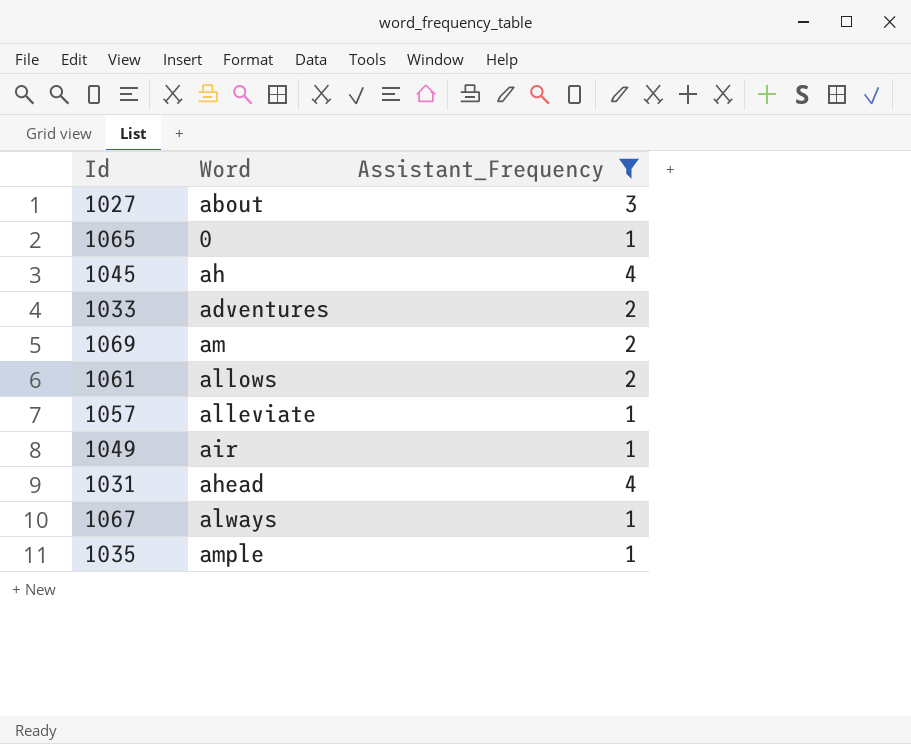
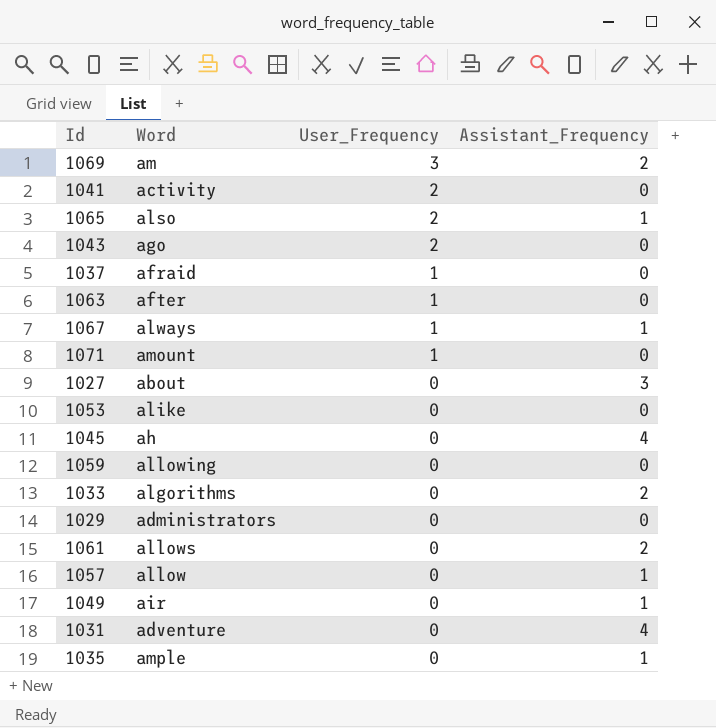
filter: Assistant_Frequency != 0 -> none
row order: none -> User_Frequency descending
column User_Frequency | position: none -> 3
1065 | Word: 0 -> also
1033 | Word: adventures -> algorithms
1057 | Word: alleviate -> allow
1031 | Word: ahead -> adventure

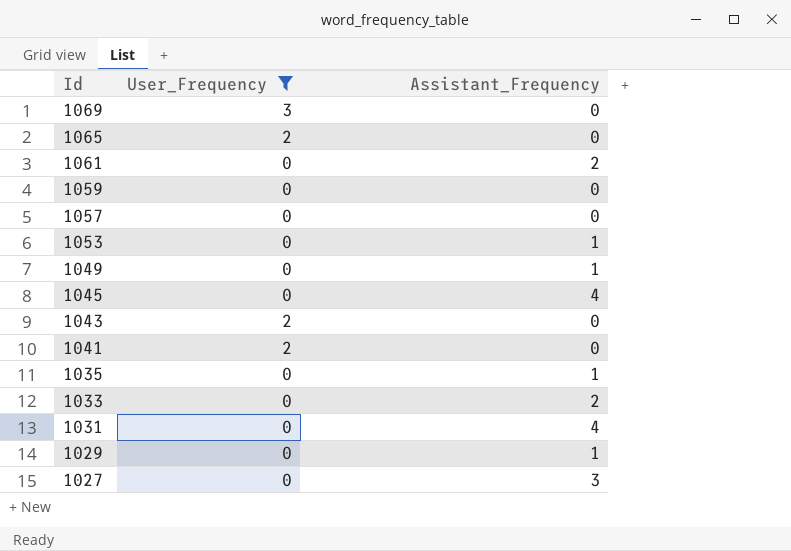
filter: none -> User_Frequency != 1
row order: User_Frequency descending -> Id descending
column Word | position: 2 -> none
1069 | Assistant_Frequency: 2 -> 0
1065 | Assistant_Frequency: 1 -> 0
1057 | Assistant_Frequency: 1 -> 0
1053 | Assistant_Frequency: 0 -> 1
1029 | Assistant_Frequency: 0 -> 1

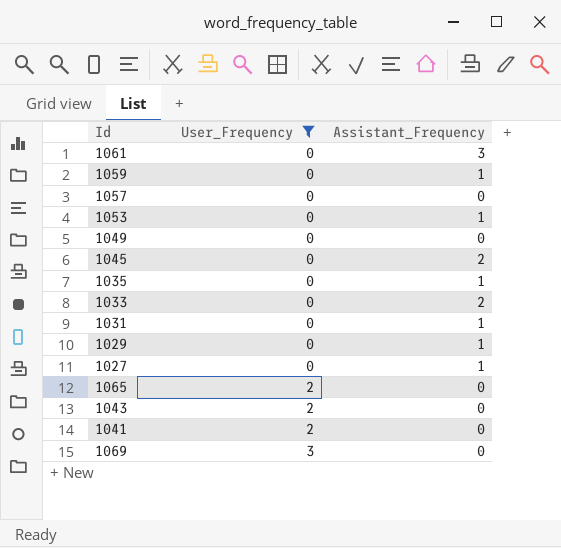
row order: Id descending -> User_Frequency ascending
1061 | Assistant_Frequency: 2 -> 3
1059 | Assistant_Frequency: 0 -> 1
1049 | Assistant_Frequency: 1 -> 0
1045 | Assistant_Frequency: 4 -> 2
1031 | Assistant_Frequency: 4 -> 1
1027 | Assistant_Frequency: 3 -> 1

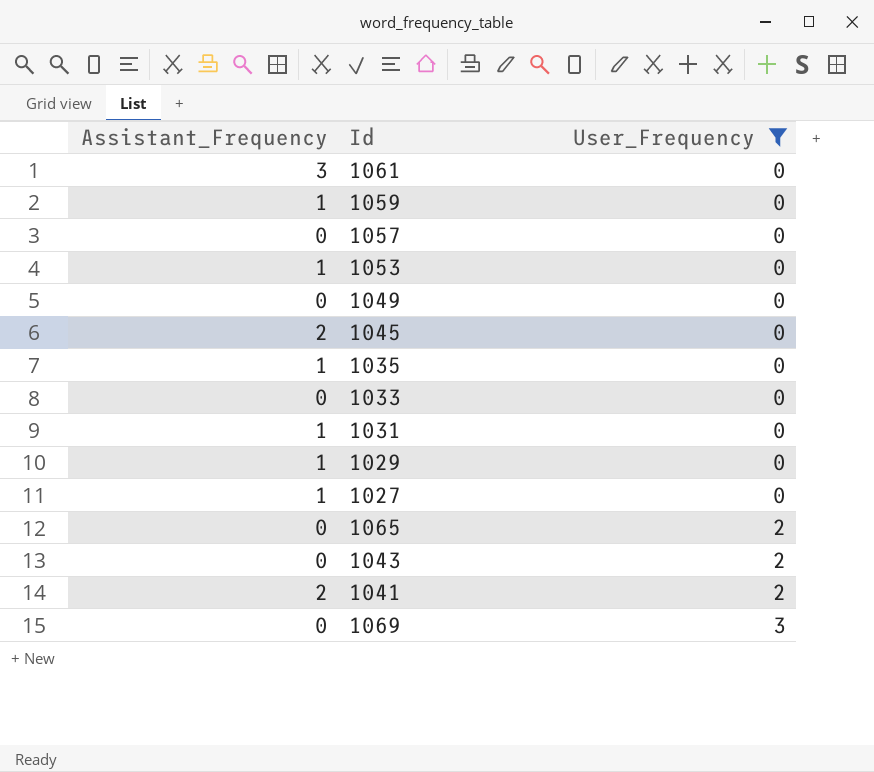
column Assistant_Frequency | position: 3 -> 1
1033 | Assistant_Frequency: 2 -> 0
1041 | Assistant_Frequency: 0 -> 2

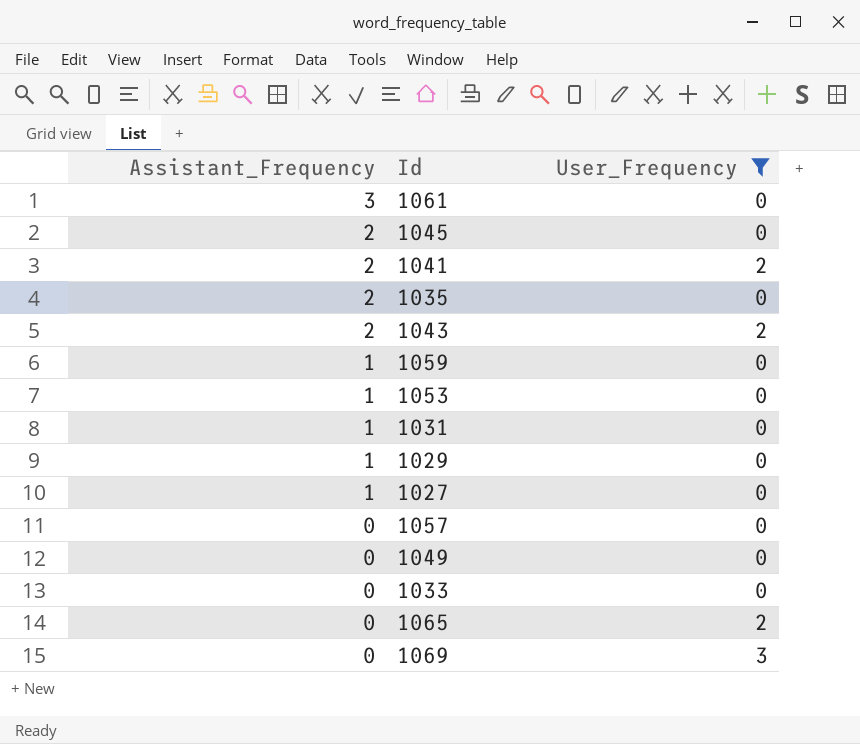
row order: User_Frequency ascending -> Assistant_Frequency descending
1035 | Assistant_Frequency: 1 -> 2
1043 | Assistant_Frequency: 0 -> 2

